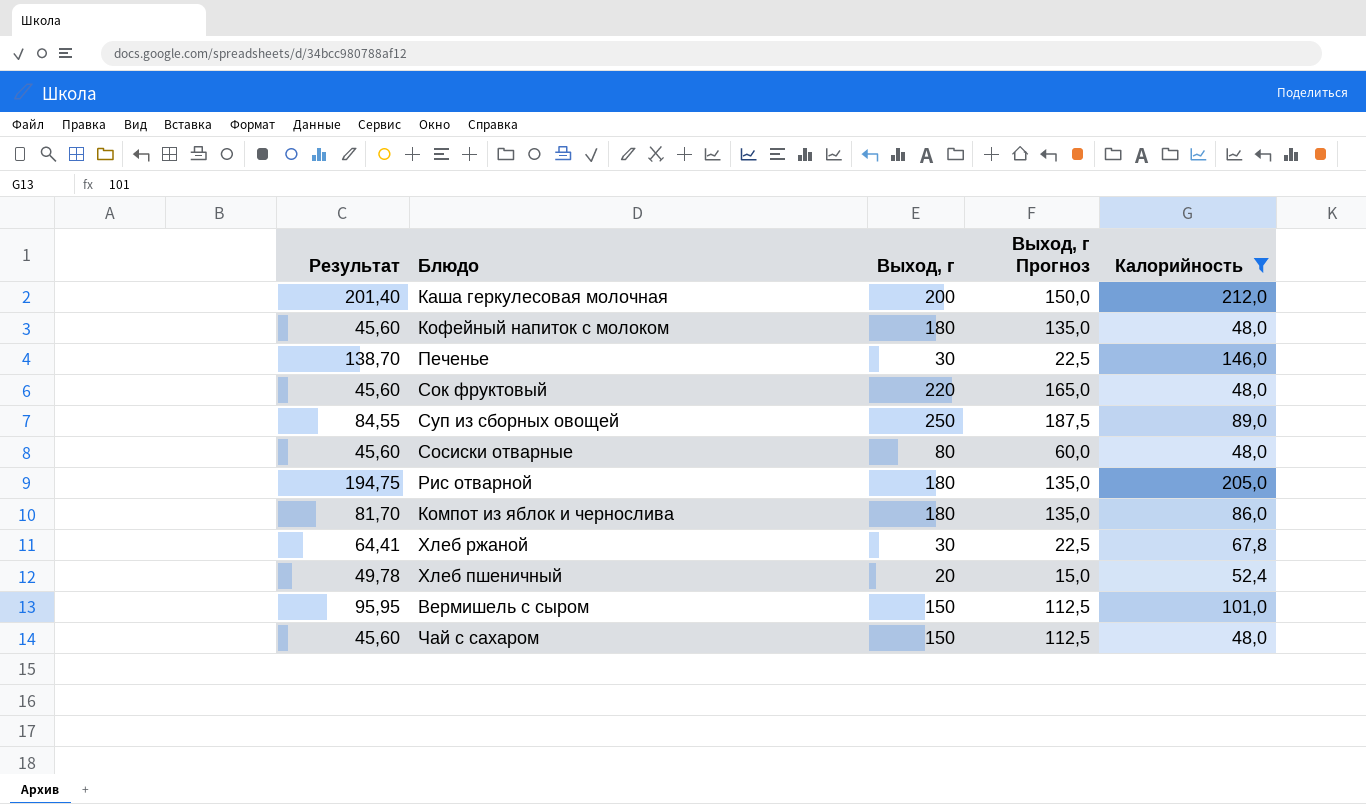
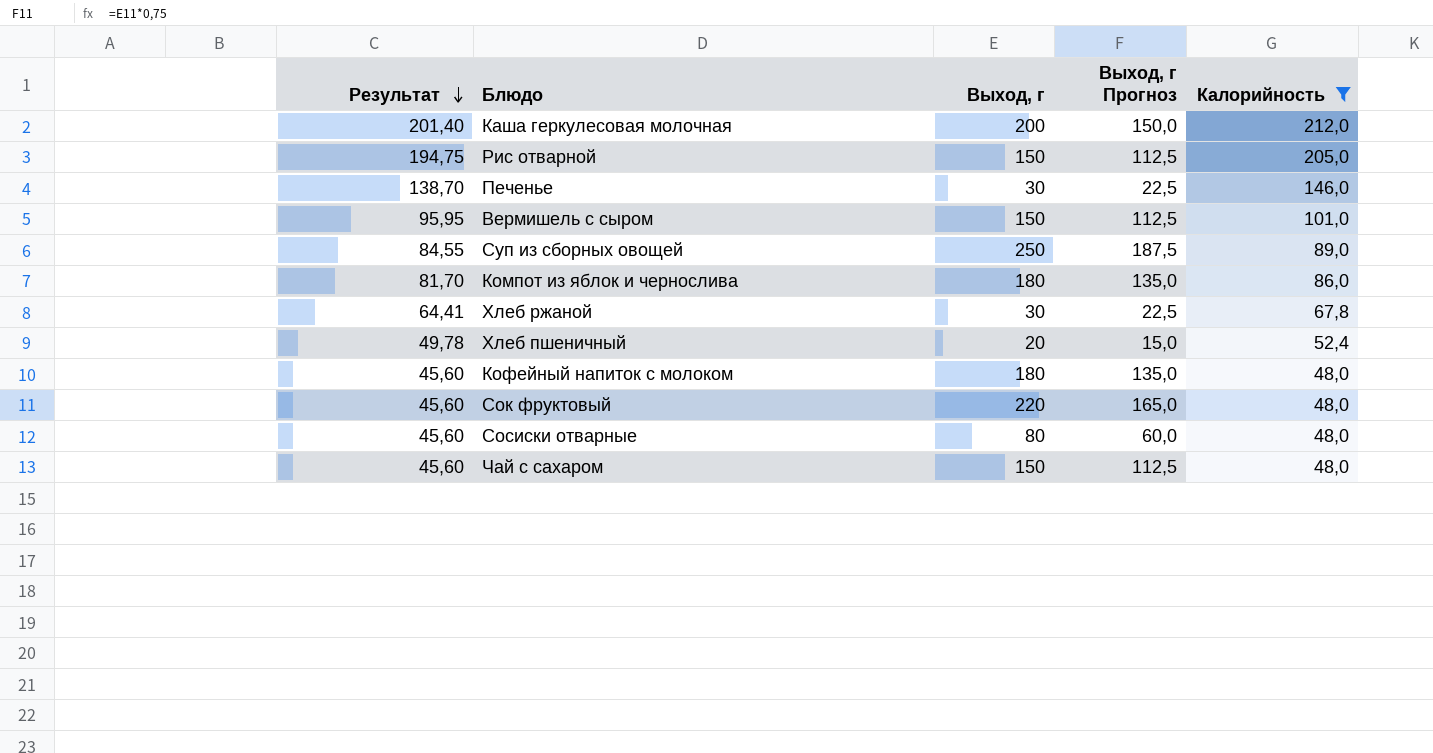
row order: none -> Результат descending
Рис отварной | Выход, г: 180 -> 150
Рис отварной | Выход, г Прогноз: 135,0 -> 112,5

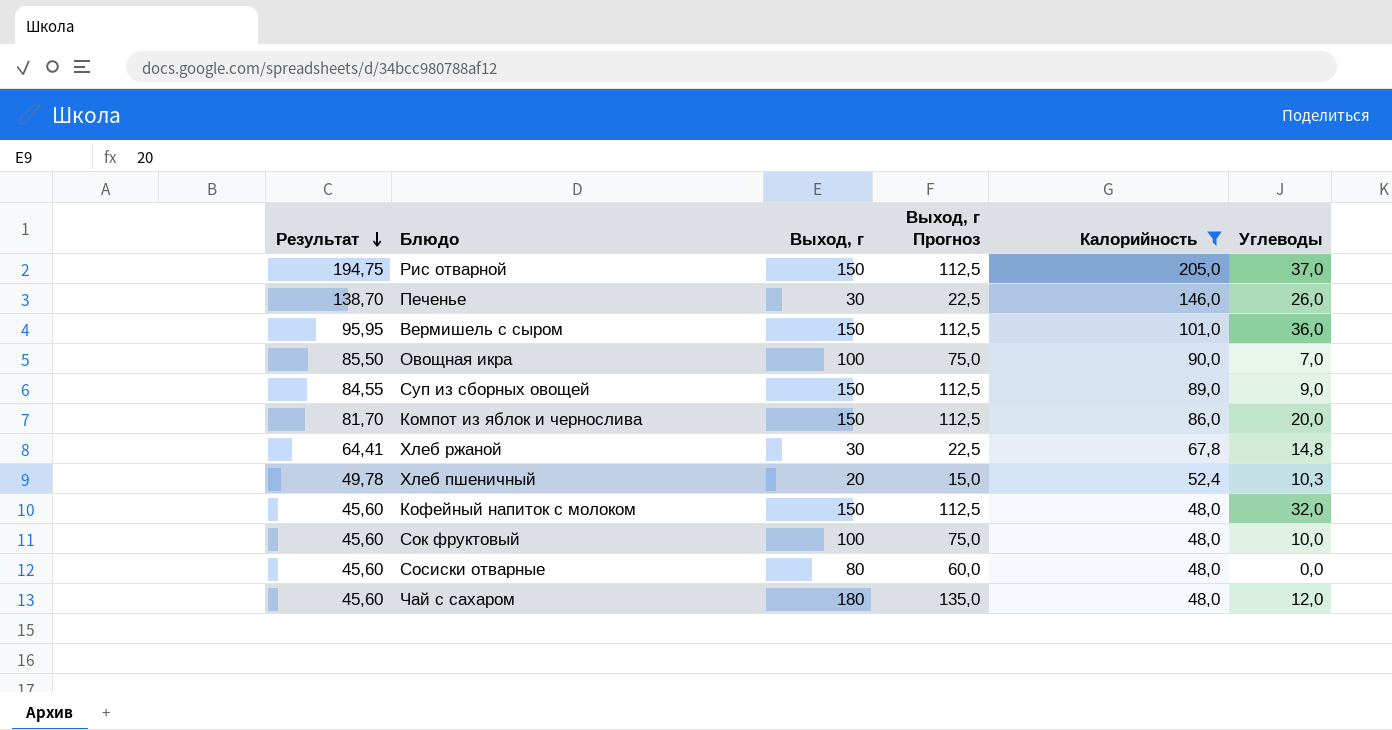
column Углеводы | position: none -> 6
row Каша геркулесовая молочная: 201,40 | 200 | 150,0 | 212,0 -> none
row Овощная икра: none -> 85,50 | 100 | 75,0 | 90,0 | 7,0
Суп из сборных овощей | Выход, г: 250 -> 150
Суп из сборных овощей | Выход, г Прогноз: 187,5 -> 112,5
Компот из яблок и чернослива | Выход, г: 180 -> 150
Компот из яблок и чернослива | Выход, г Прогноз: 135,0 -> 112,5
Кофейный напиток с молоком | Выход, г: 180 -> 150
Кофейный напиток с молоком | Выход, г Прогноз: 135,0 -> 112,5
Сок фруктовый | Выход, г: 220 -> 100
Сок фруктовый | Выход, г Прогноз: 165,0 -> 75,0
Чай с сахаром | Выход, г: 150 -> 180
Чай с сахаром | Выход, г Прогноз: 112,5 -> 135,0

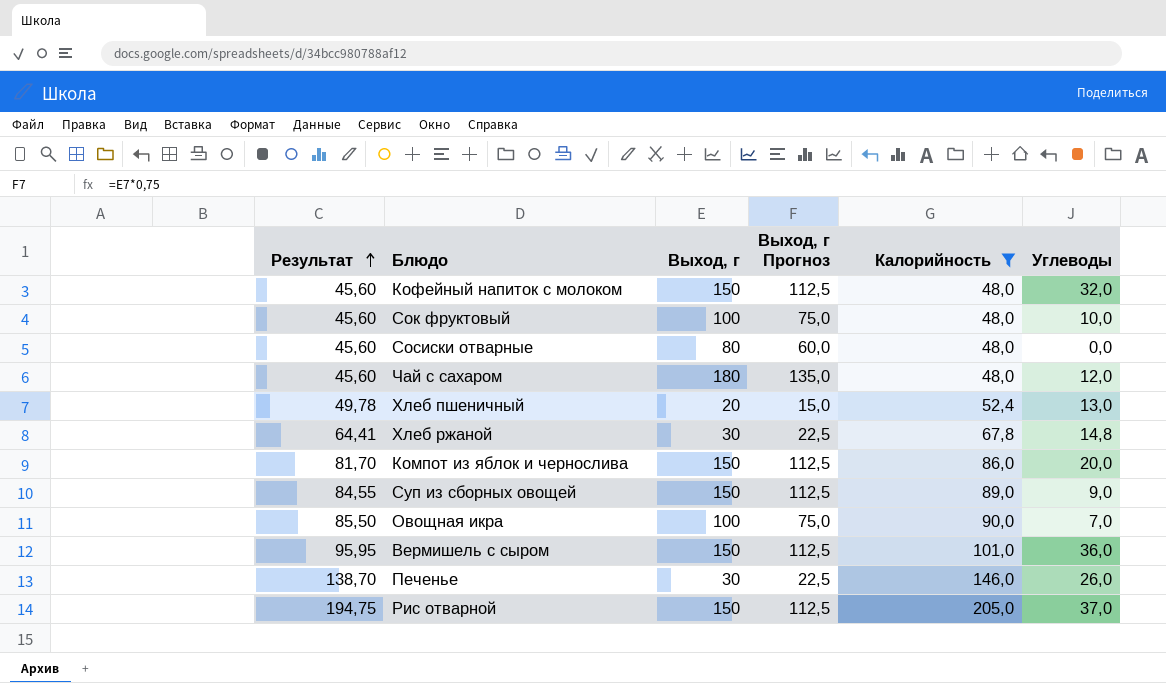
row order: Результат descending -> Результат ascending
Хлеб пшеничный | Углеводы: 10,3 -> 13,0

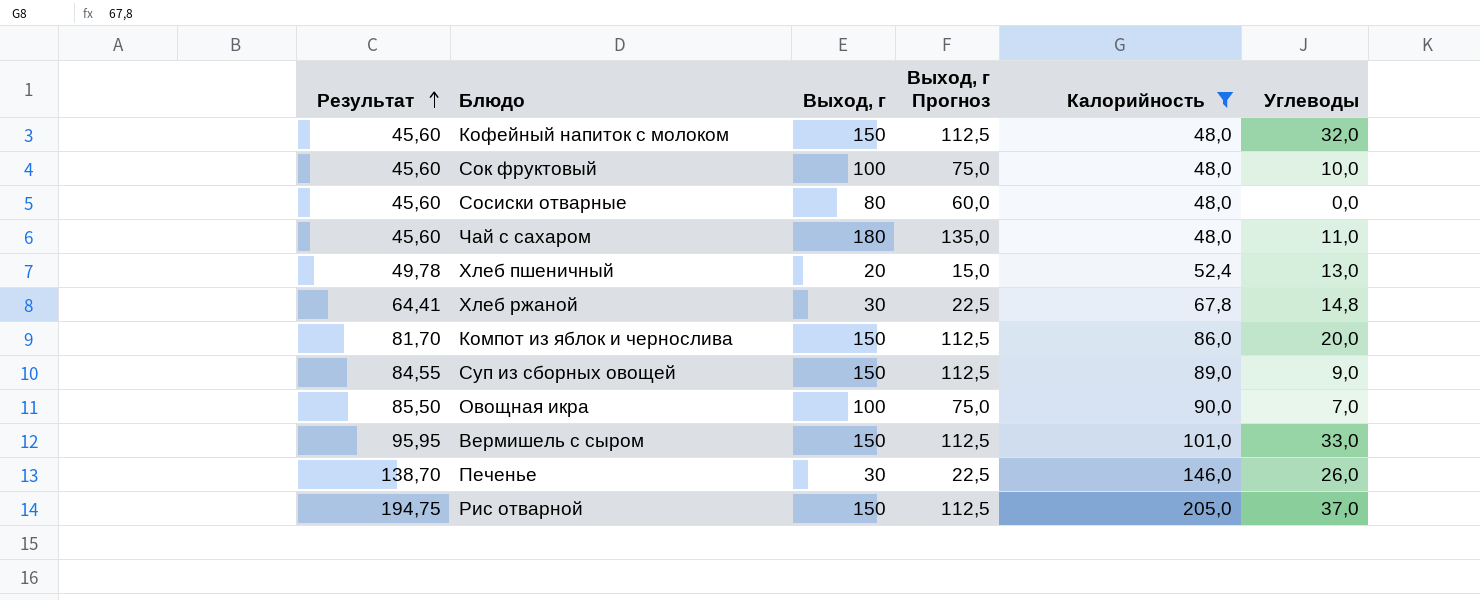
Чай с сахаром | Углеводы: 12,0 -> 11,0
Вермишель с сыром | Углеводы: 36,0 -> 33,0

